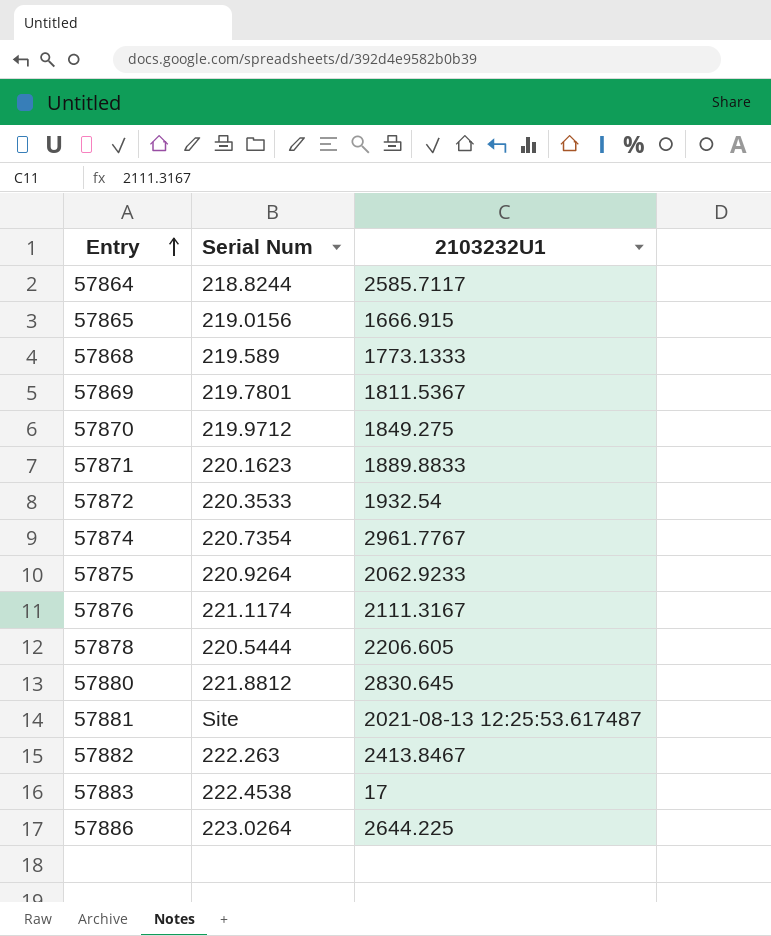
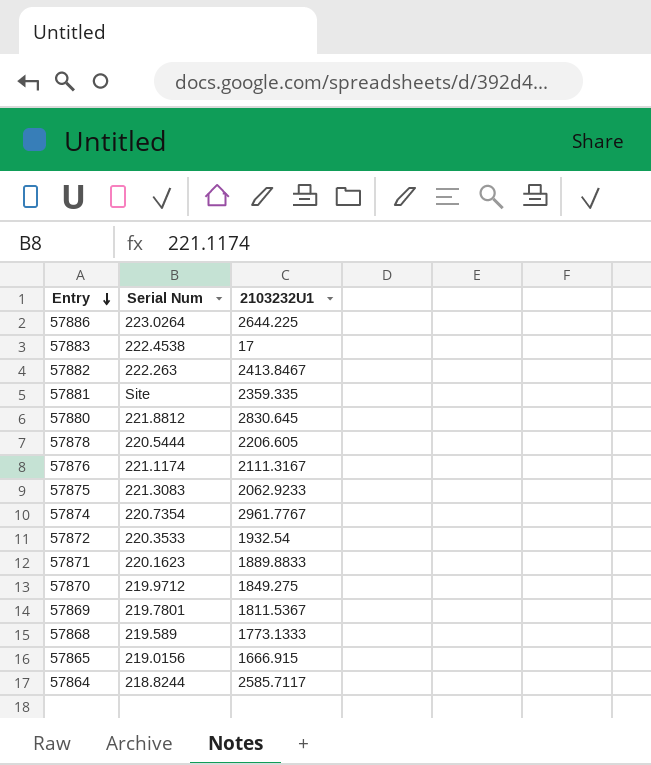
row order: Entry ascending -> Entry descending
57881 | 2103232U1: 2021-08-13 12:25:53.617487 -> 2359.335
57875 | Serial Num: 220.9264 -> 221.3083

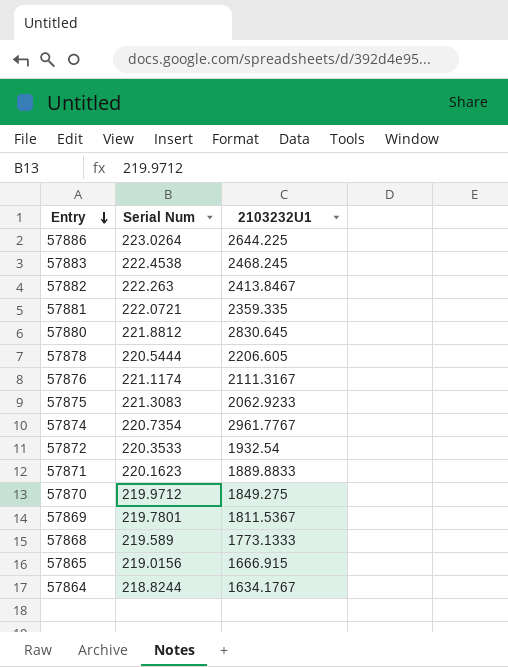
57883 | 2103232U1: 17 -> 2468.245
57881 | Serial Num: Site -> 222.0721
57864 | 2103232U1: 2585.7117 -> 1634.1767

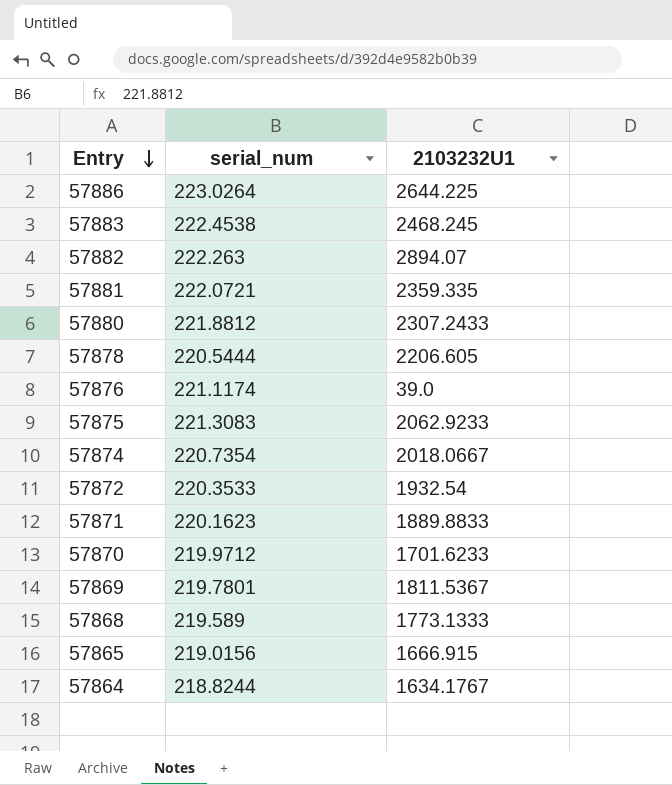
column name: Serial Num -> serial_num
57882 | 2103232U1: 2413.8467 -> 2894.07
57880 | 2103232U1: 2830.645 -> 2307.2433
57876 | 2103232U1: 2111.3167 -> 39.0
57874 | 2103232U1: 2961.7767 -> 2018.0667
57870 | 2103232U1: 1849.275 -> 1701.6233

